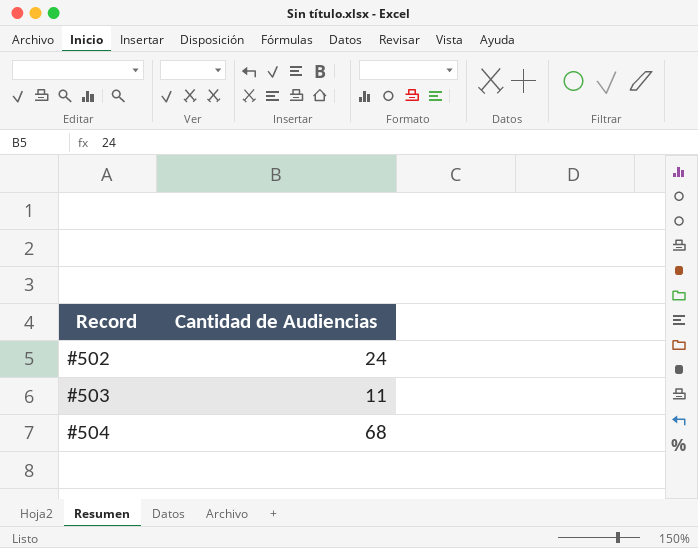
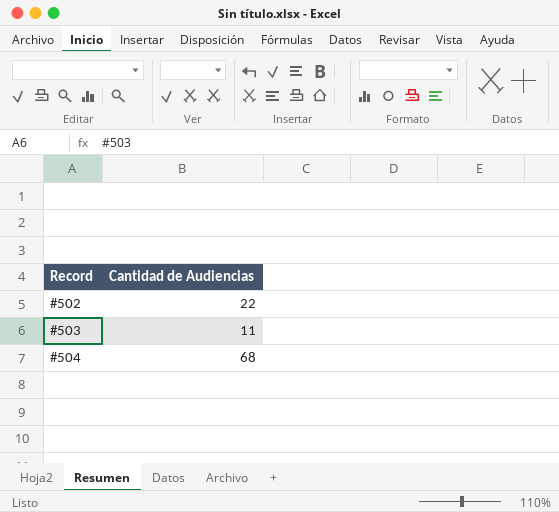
#502 | Cantidad de Audiencias: 24 -> 22

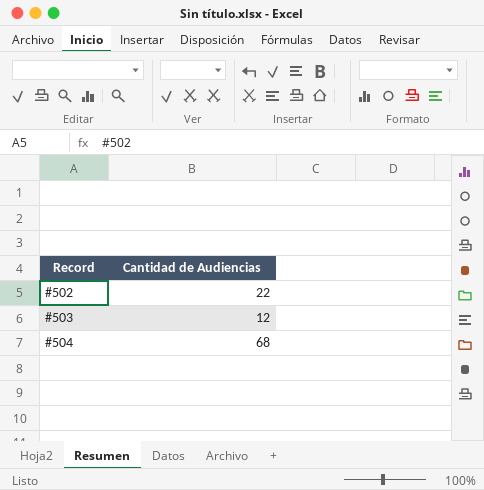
#503 | Cantidad de Audiencias: 11 -> 12

